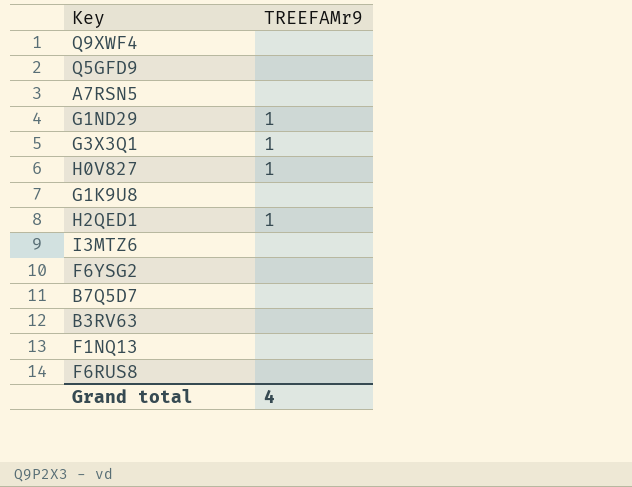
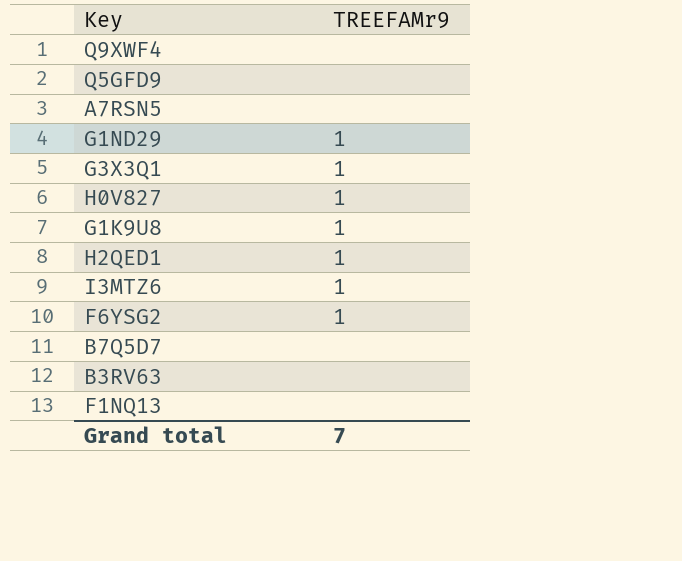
row F6RUS8: none -> none
G1K9U8 | TREEFAMr9: none -> 1
I3MTZ6 | TREEFAMr9: none -> 1
F6YSG2 | TREEFAMr9: none -> 1
Grand total | TREEFAMr9: 4 -> 7

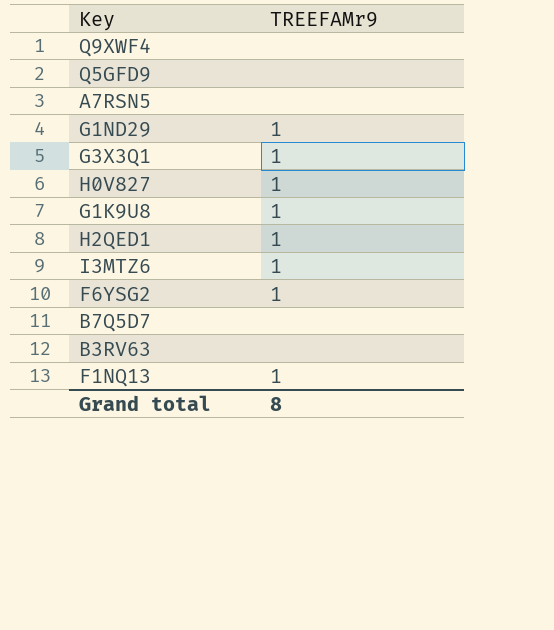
F1NQ13 | TREEFAMr9: none -> 1
Grand total | TREEFAMr9: 7 -> 8

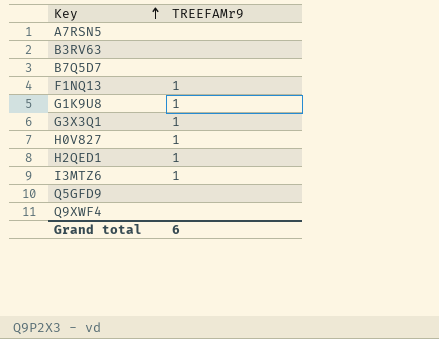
row order: none -> Key ascending
row G1ND29: 1 -> none
row F6YSG2: 1 -> none
Grand total | TREEFAMr9: 8 -> 6

